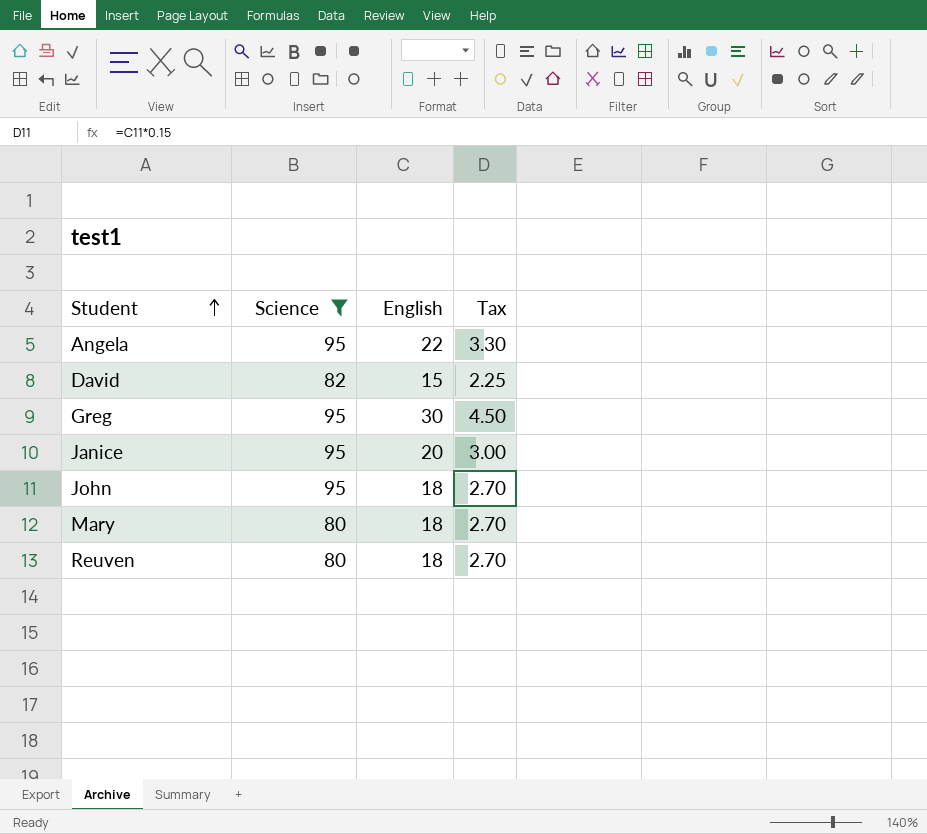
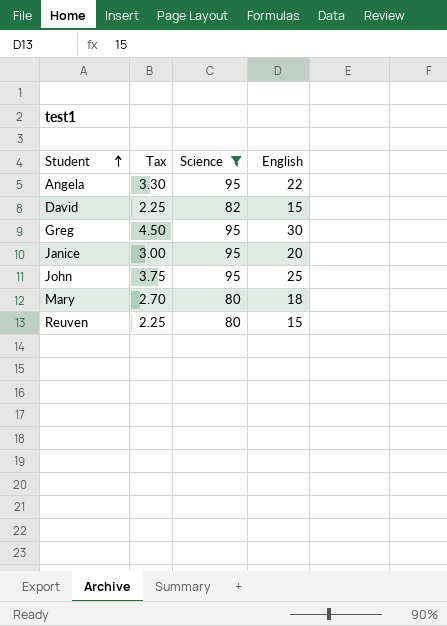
column Tax | position: 4 -> 2
John | Tax: 2.70 -> 3.75
John | English: 18 -> 25
Reuven | Tax: 2.70 -> 2.25
Reuven | English: 18 -> 15

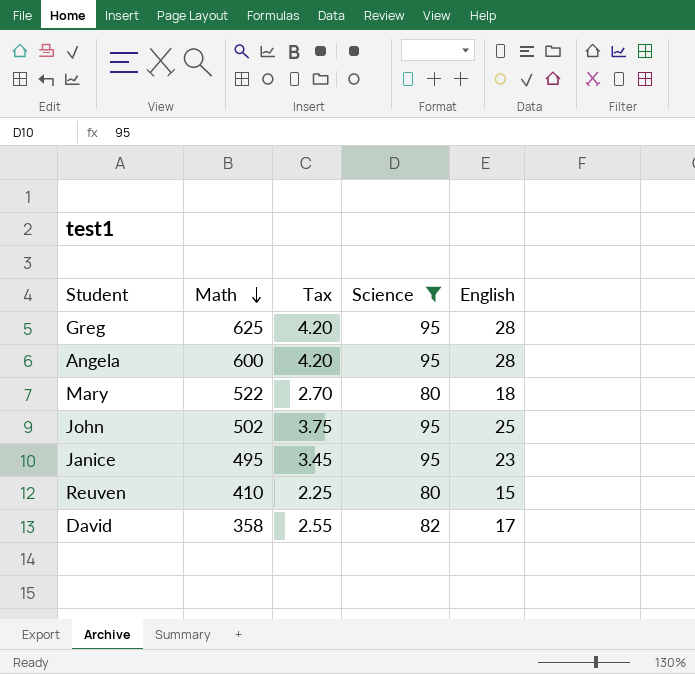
row order: Student ascending -> Math descending
column Math | position: none -> 2
Greg | Tax: 4.50 -> 4.20
Greg | English: 30 -> 28
Angela | Tax: 3.30 -> 4.20
Angela | English: 22 -> 28
Janice | Tax: 3.00 -> 3.45
Janice | English: 20 -> 23
David | Tax: 2.25 -> 2.55
David | English: 15 -> 17

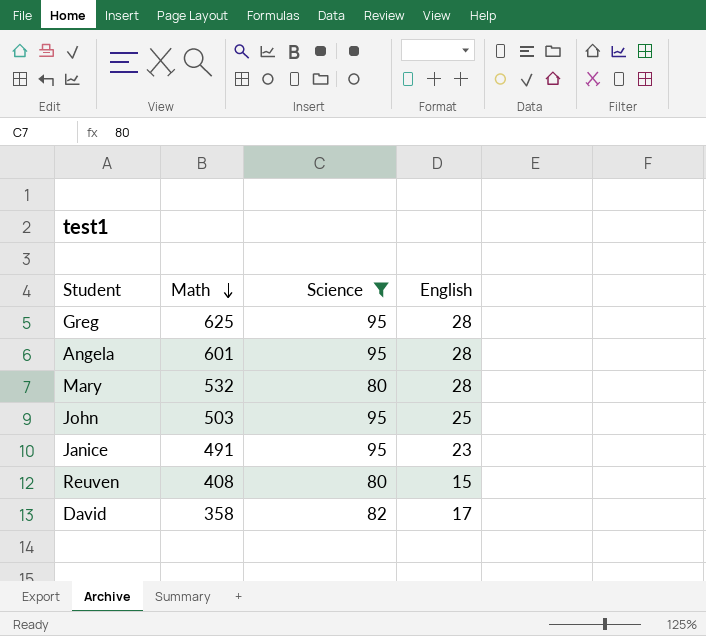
column Tax | formula: [English] * 0.15 -> none
Angela | Math: 600 -> 601
Mary | Math: 522 -> 532
Mary | English: 18 -> 28
John | Math: 502 -> 503
Janice | Math: 495 -> 491
Reuven | Math: 410 -> 408

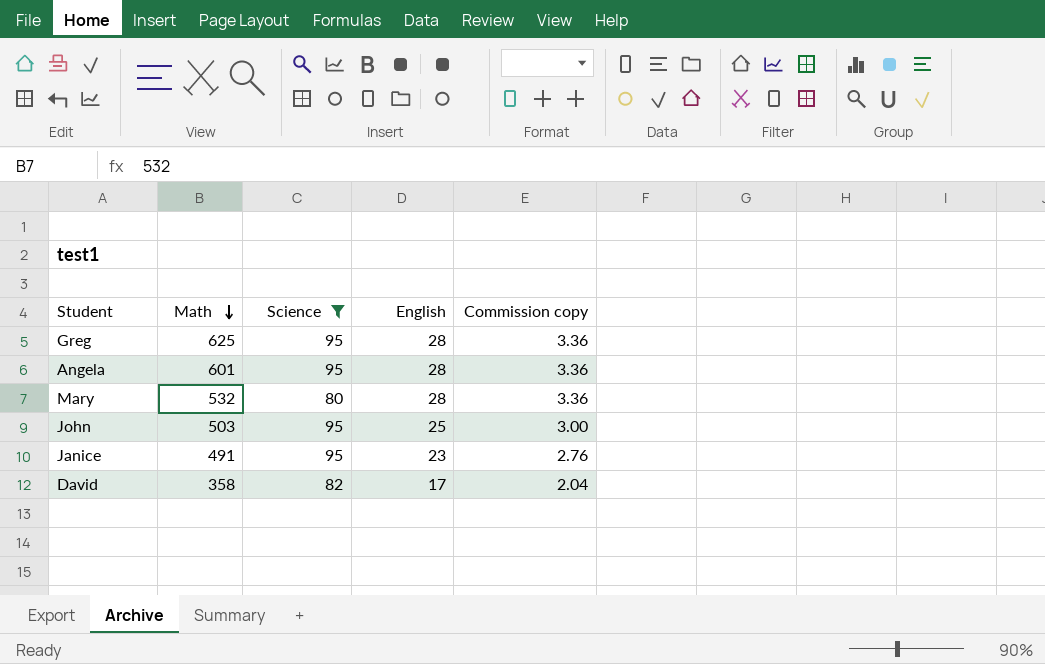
column Commission copy | formula: none -> [English] * 0.12
row Reuven: 408 | 80 | 15 -> none

